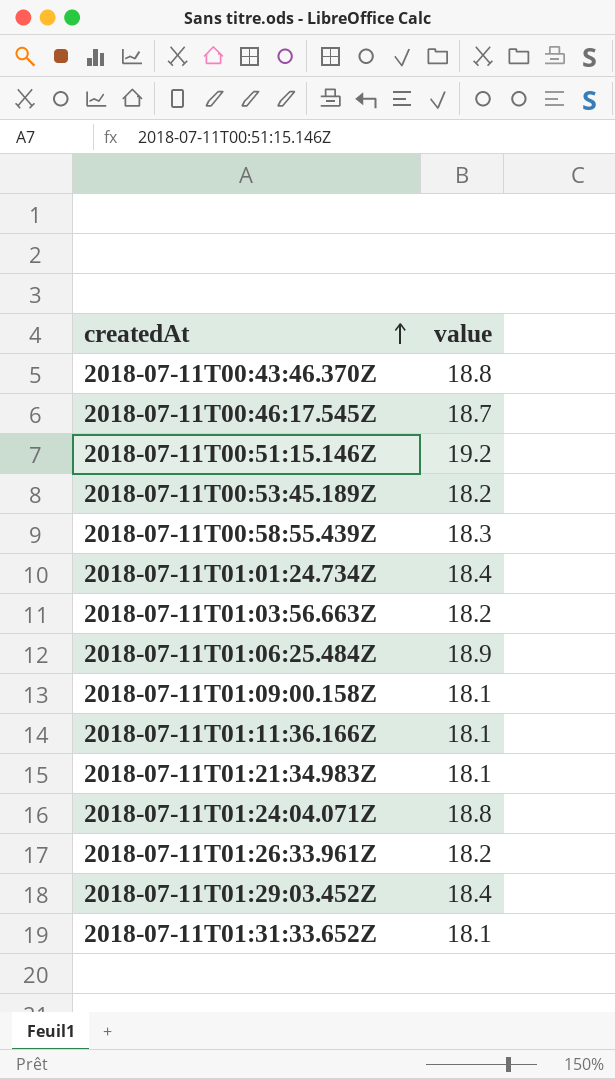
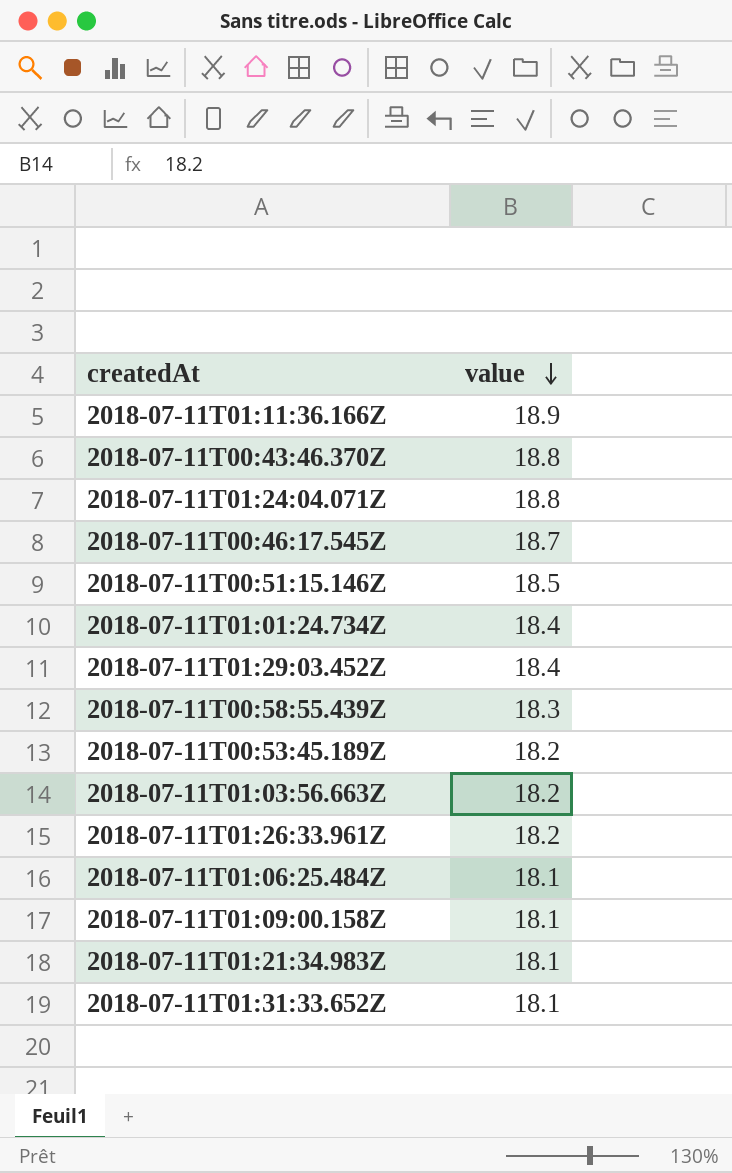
row order: createdAt ascending -> value descending
2018-07-11T01:11:36.166Z | value: 18.1 -> 18.9
2018-07-11T00:51:15.146Z | value: 19.2 -> 18.5
2018-07-11T01:06:25.484Z | value: 18.9 -> 18.1

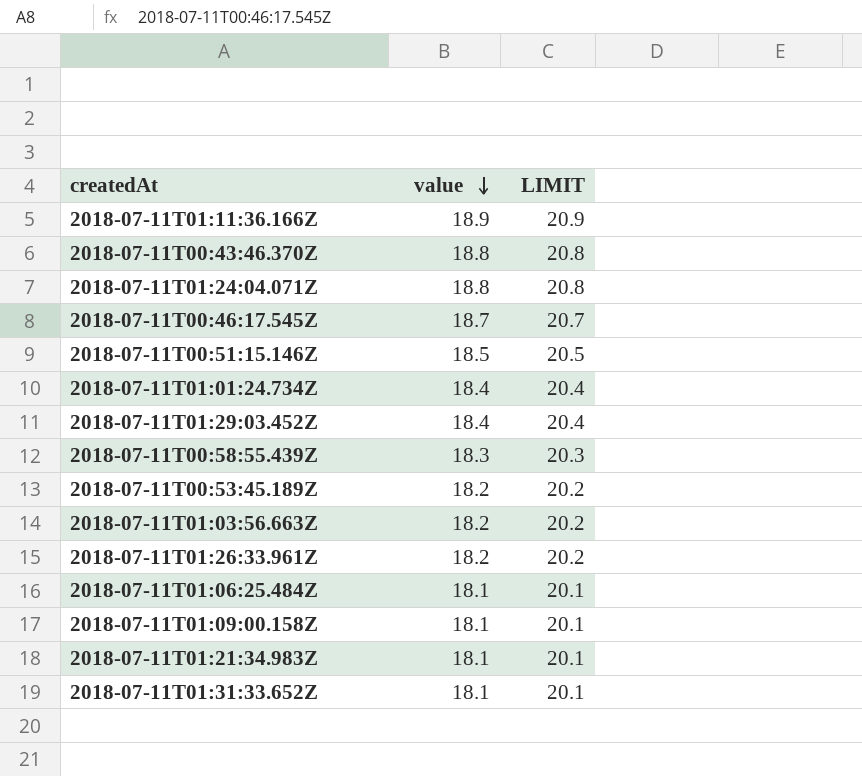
column LIMIT | formula: none -> [value] + 2

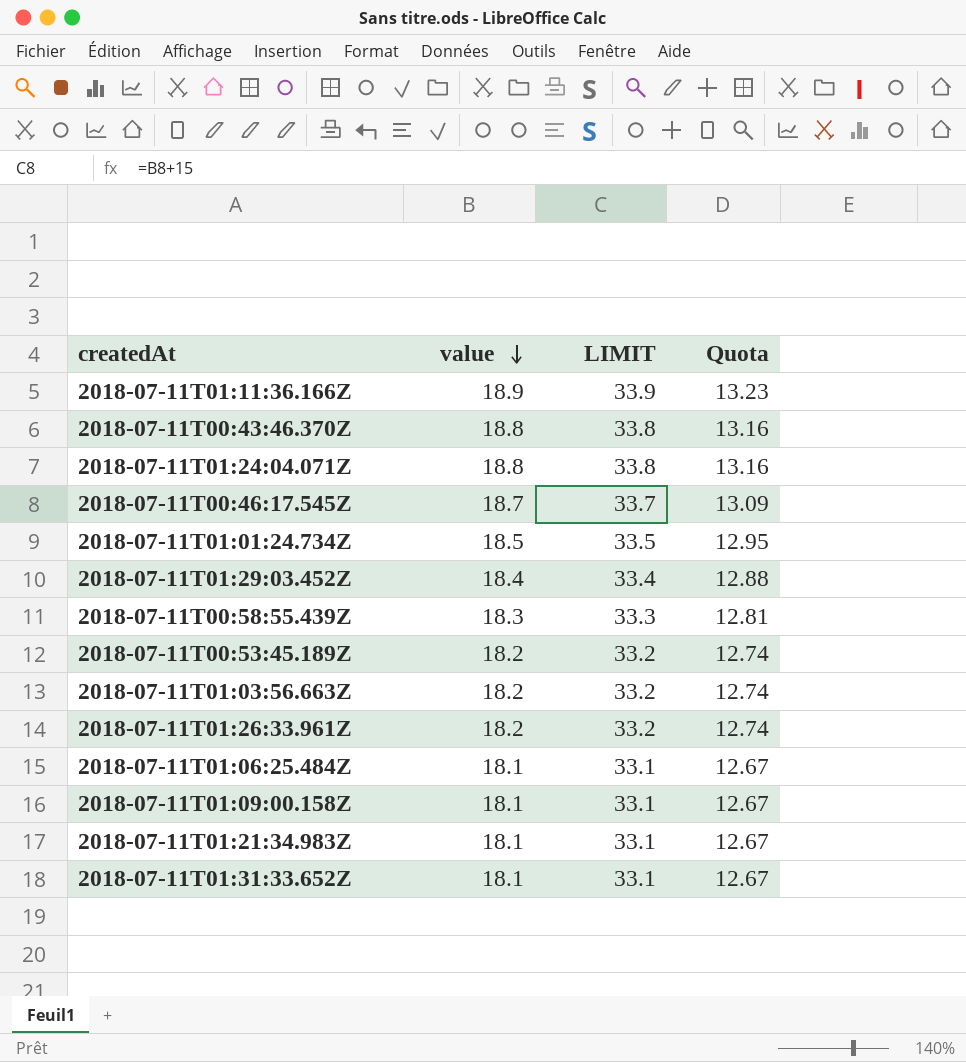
column LIMIT | formula: [value] + 2 -> [value] + 15
column Quota | formula: none -> [value] * 0.7
row 2018-07-11T00:51:15.146Z: 18.5 | 20.5 -> none
2018-07-11T01:01:24.734Z | value: 18.4 -> 18.5

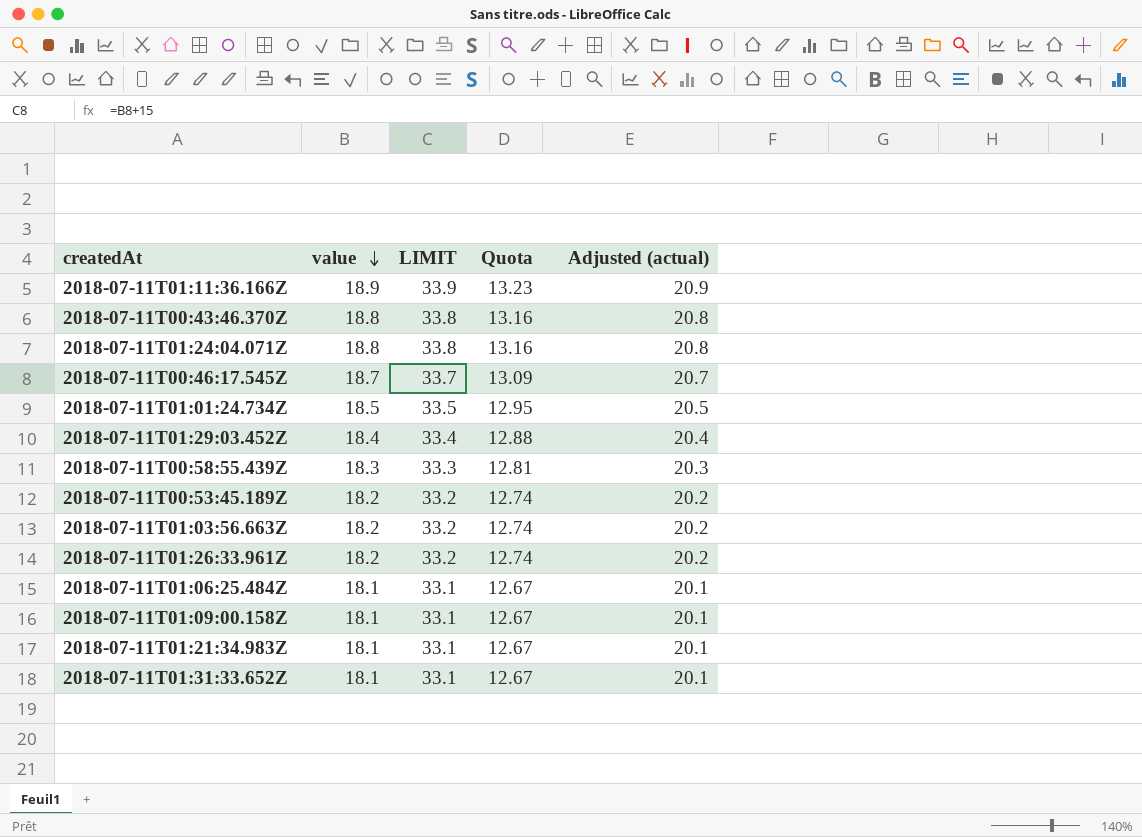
column Adjusted (actual) | formula: none -> [value] + 2

